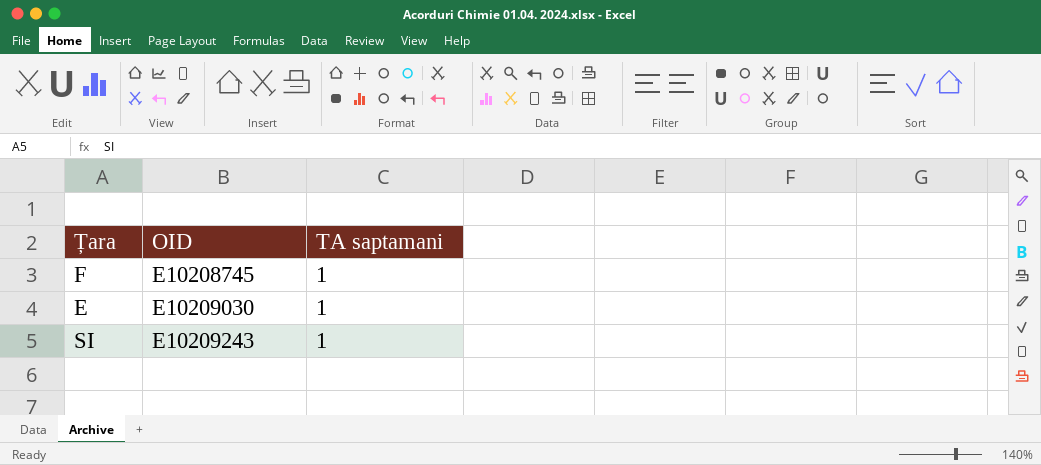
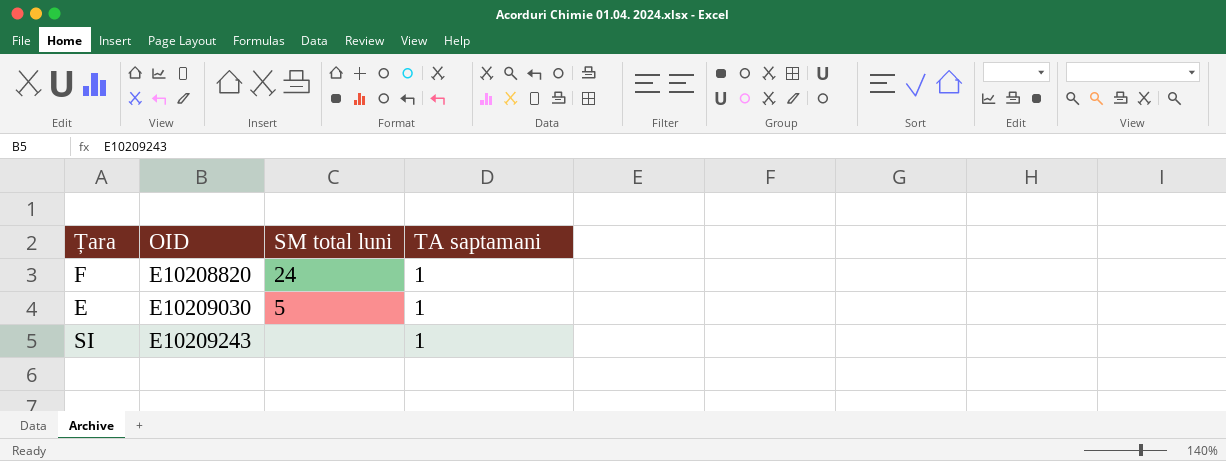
column SM total luni | position: none -> 3
F | OID: E10208745 -> E10208820

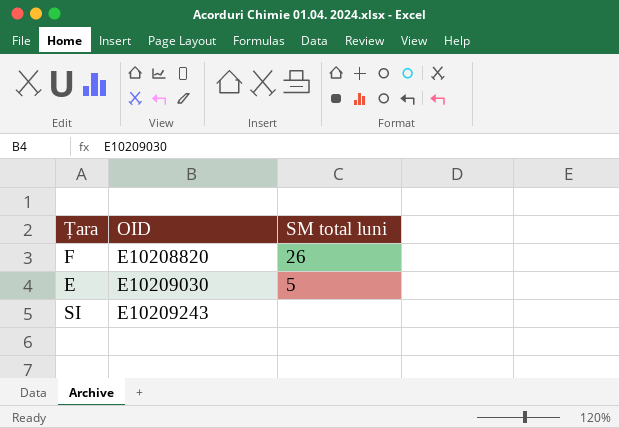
column TA saptamani | position: 4 -> none
F | SM total luni: 24 -> 26

